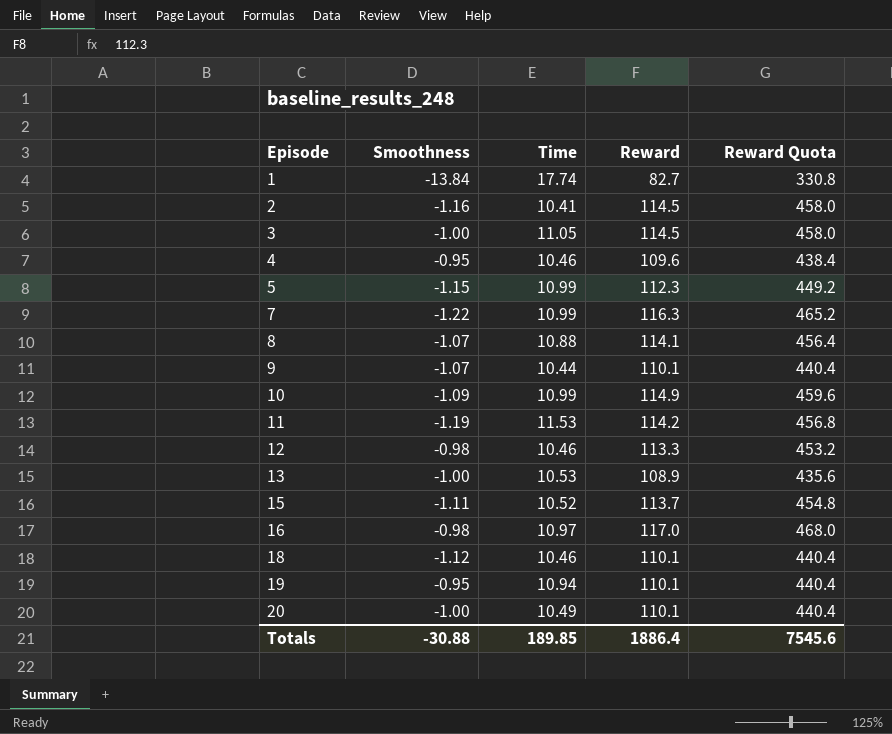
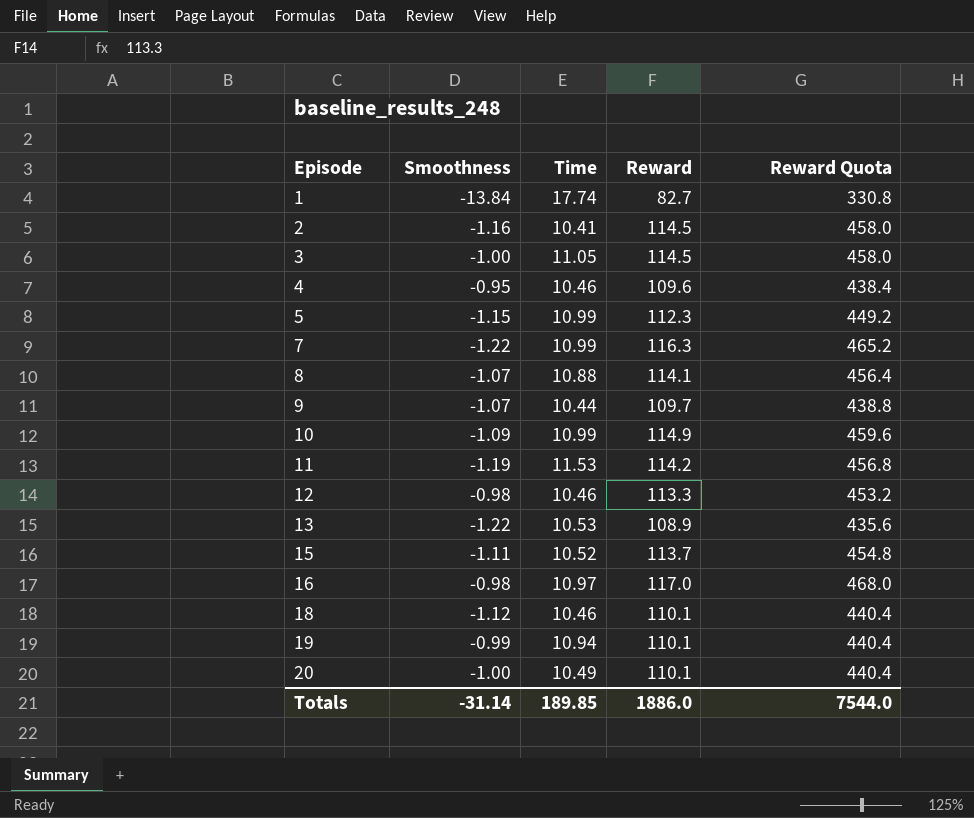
9 | Reward: 110.1 -> 109.7
9 | Reward Quota: 440.4 -> 438.8
13 | Smoothness: -1.00 -> -1.22
19 | Smoothness: -0.95 -> -0.99
Totals | Smoothness: -30.88 -> -31.14
Totals | Reward: 1886.4 -> 1886.0
Totals | Reward Quota: 7545.6 -> 7544.0

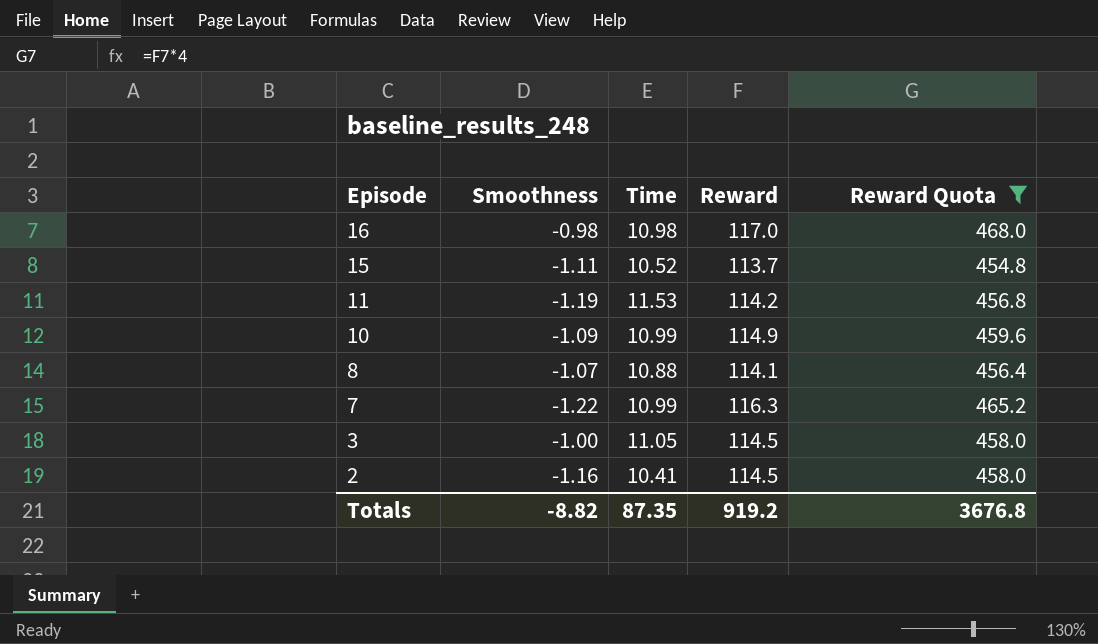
filter: none -> Reward Quota >= 454.8
row order: Episode ascending -> Episode descending
16 | Time: 10.97 -> 10.98
Totals | Smoothness: -31.14 -> -8.82
Totals | Time: 189.85 -> 87.35
Totals | Reward: 1886.0 -> 919.2
Totals | Reward Quota: 7544.0 -> 3676.8

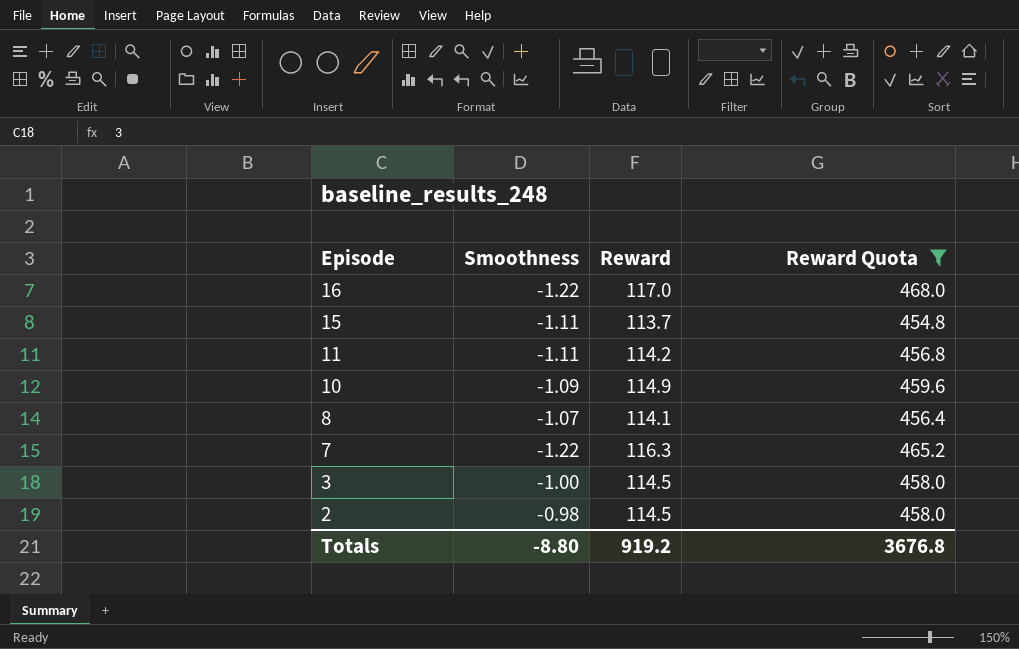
column Time | position: 3 -> none
16 | Smoothness: -0.98 -> -1.22
11 | Smoothness: -1.19 -> -1.11
2 | Smoothness: -1.16 -> -0.98
Totals | Smoothness: -8.82 -> -8.80

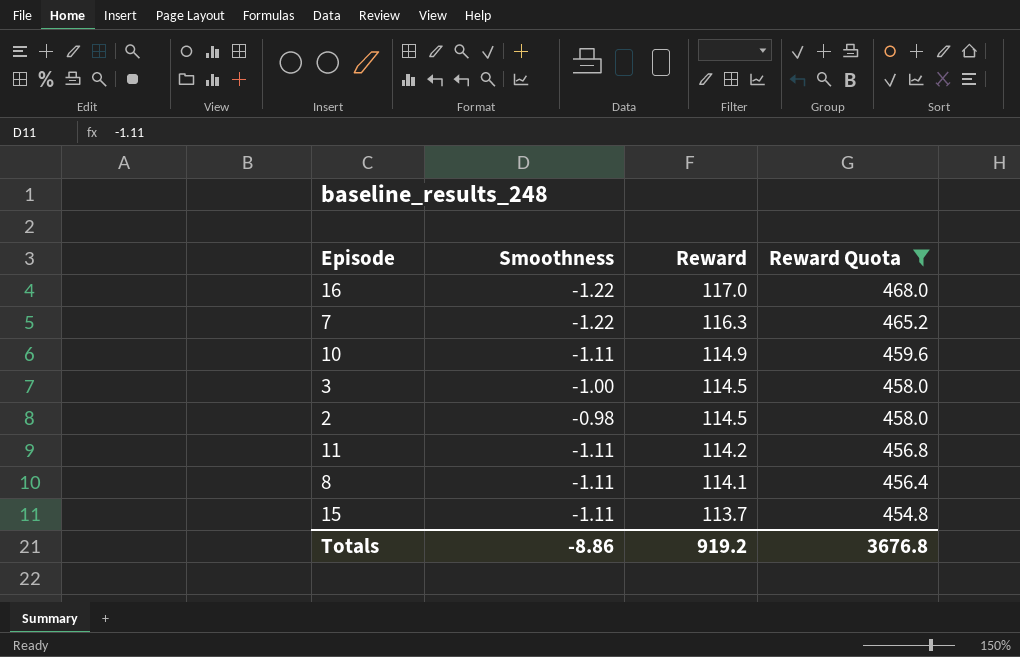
row order: Episode descending -> Reward descending
10 | Smoothness: -1.09 -> -1.11
8 | Smoothness: -1.07 -> -1.11
Totals | Smoothness: -8.80 -> -8.86

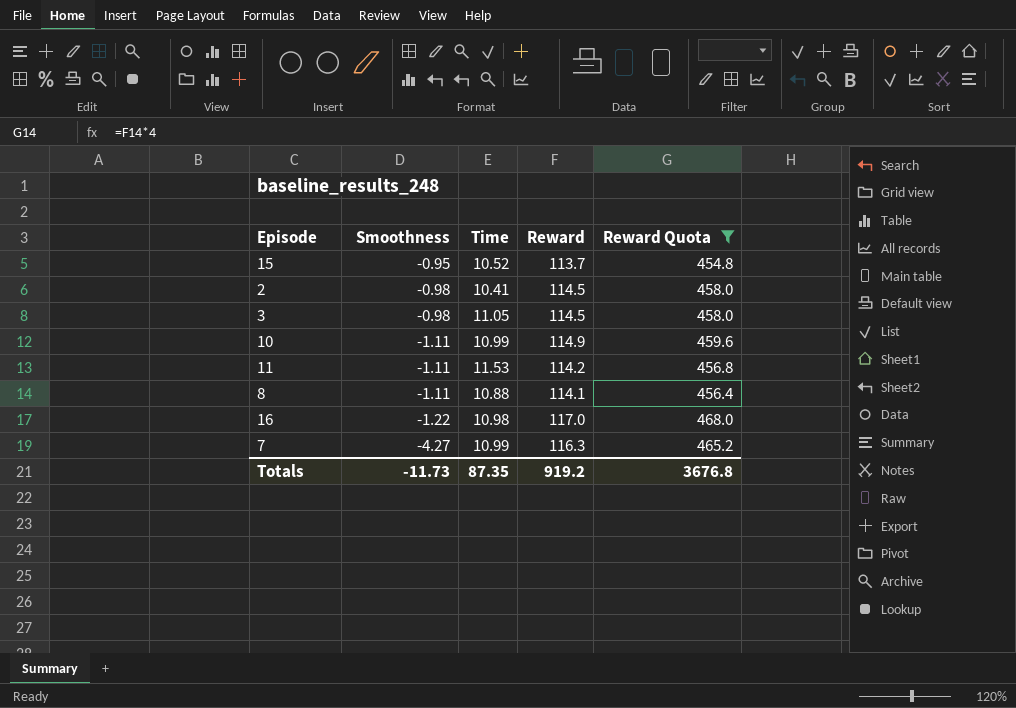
row order: Reward descending -> Smoothness descending
column Time | position: none -> 3
15 | Smoothness: -1.11 -> -0.95
3 | Smoothness: -1.00 -> -0.98
7 | Smoothness: -1.22 -> -4.27
Totals | Smoothness: -8.86 -> -11.73

